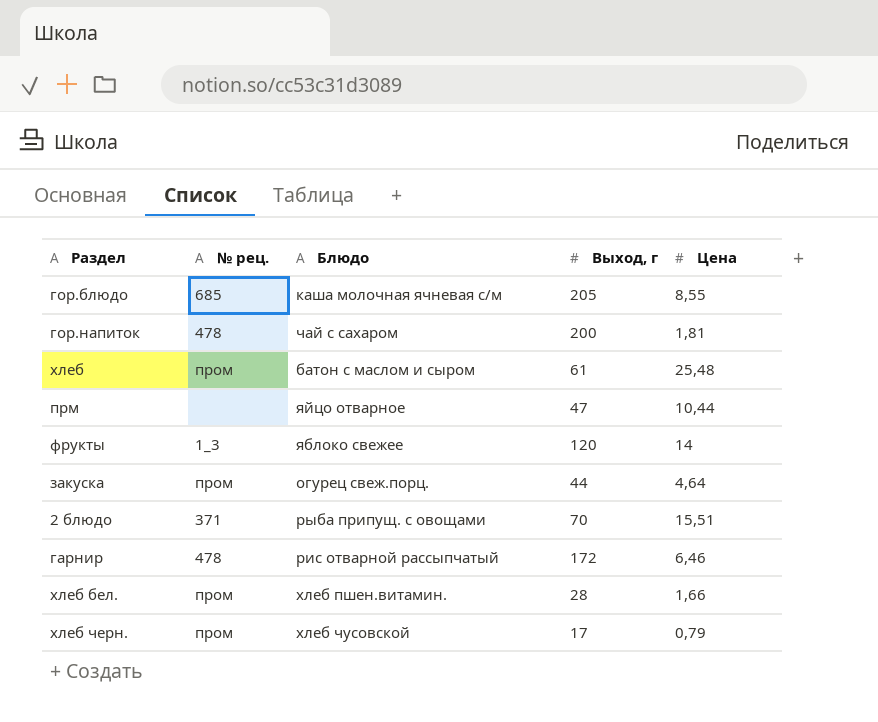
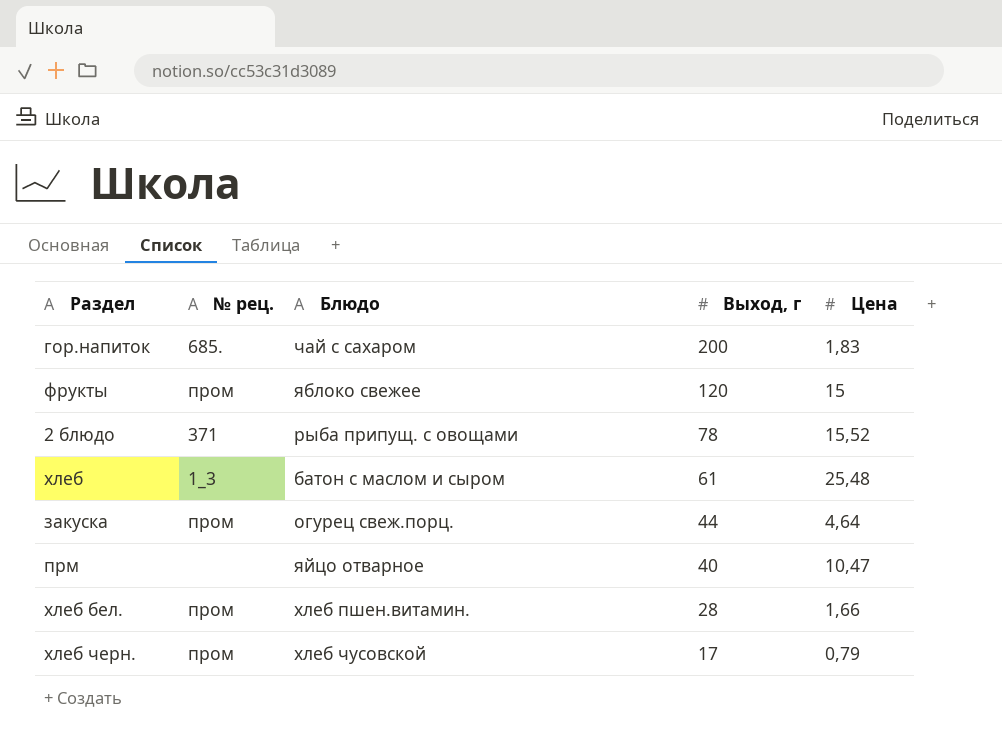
row order: none -> Выход, г descending
row гор.блюдо: 685 | каша молочная ячневая с/м | 205 | 8,55 -> none
row гарнир: 478 | рис отварной рассыпчатый | 172 | 6,46 -> none
гор.напиток | № рец.: 478 -> 685.
гор.напиток | Цена: 1,81 -> 1,83
фрукты | № рец.: 1_3 -> пром
фрукты | Цена: 14 -> 15
2 блюдо | Выход, г: 70 -> 78
2 блюдо | Цена: 15,51 -> 15,52
хлеб | № рец.: пром -> 1_3
прм | Выход, г: 47 -> 40
прм | Цена: 10,44 -> 10,47

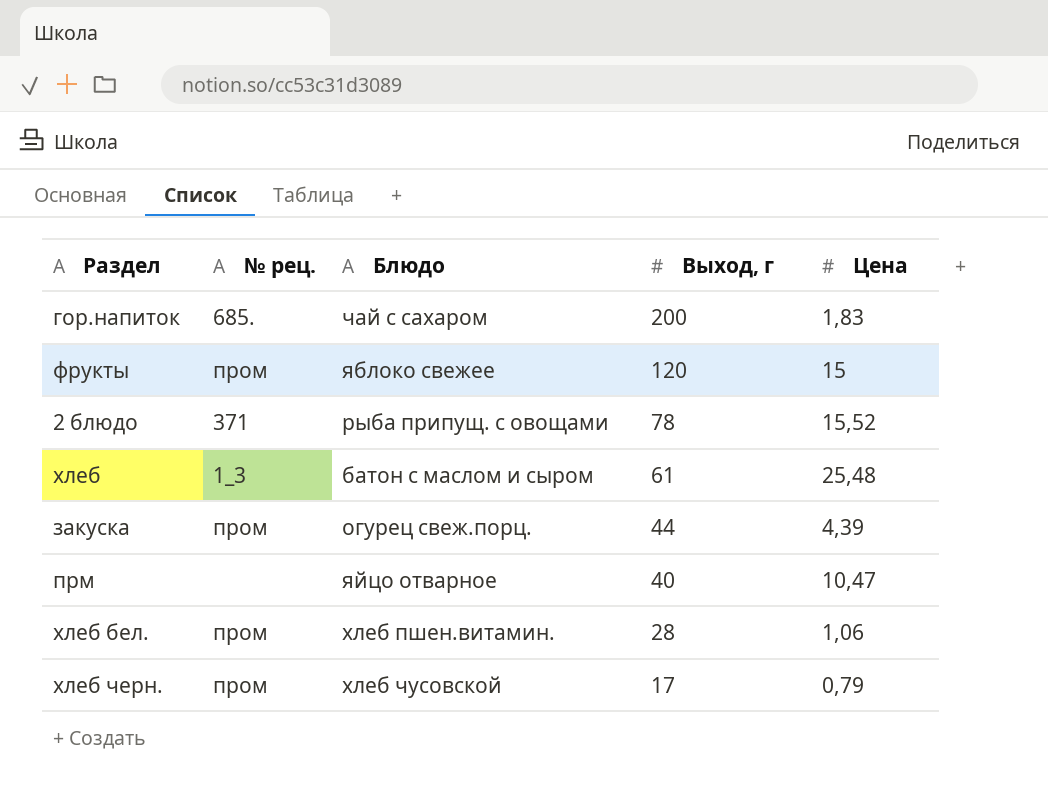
закуска | Цена: 4,64 -> 4,39
хлеб бел. | Цена: 1,66 -> 1,06

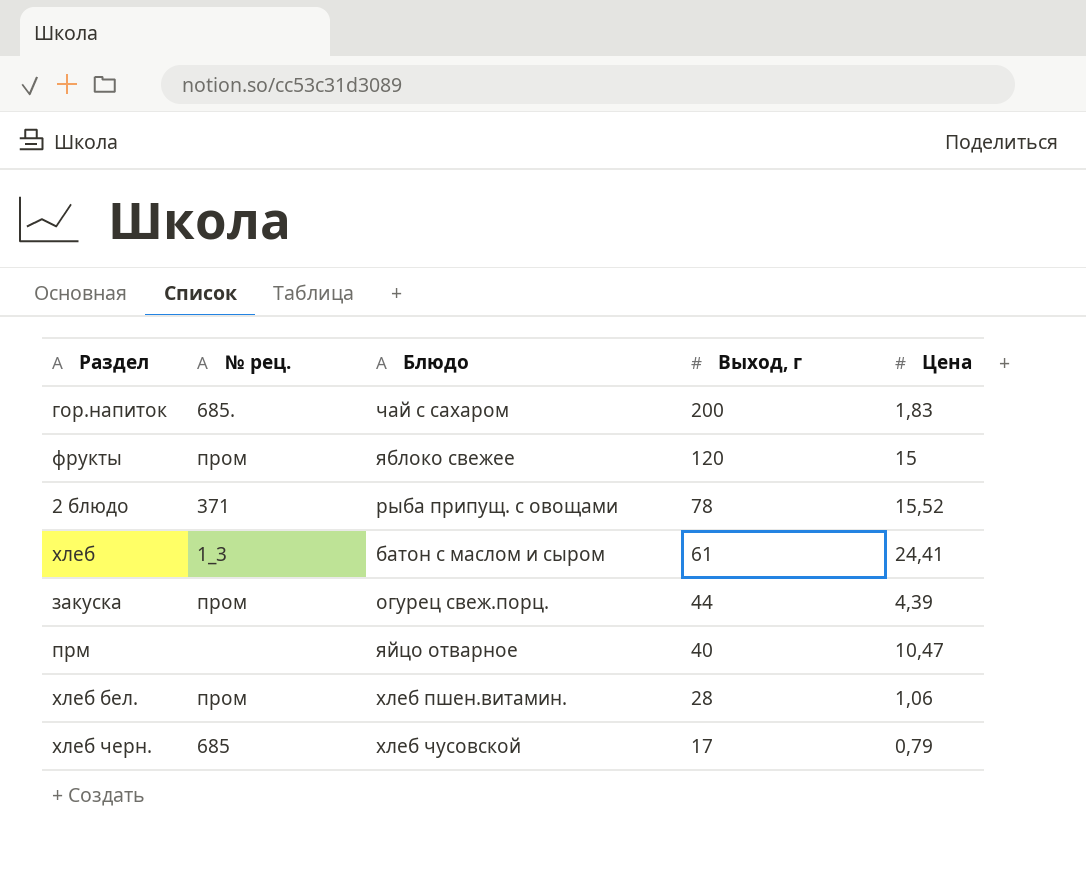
хлеб | Цена: 25,48 -> 24,41
хлеб черн. | № рец.: пром -> 685

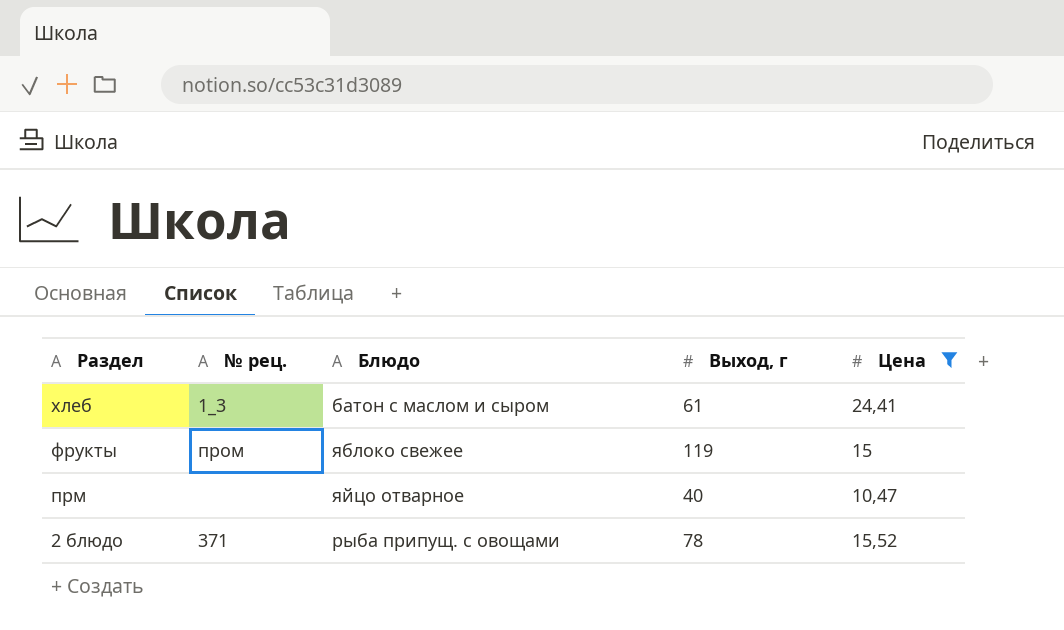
filter: none -> Цена >= 10,47
row order: Выход, г descending -> Раздел descending
фрукты | Выход, г: 120 -> 119

